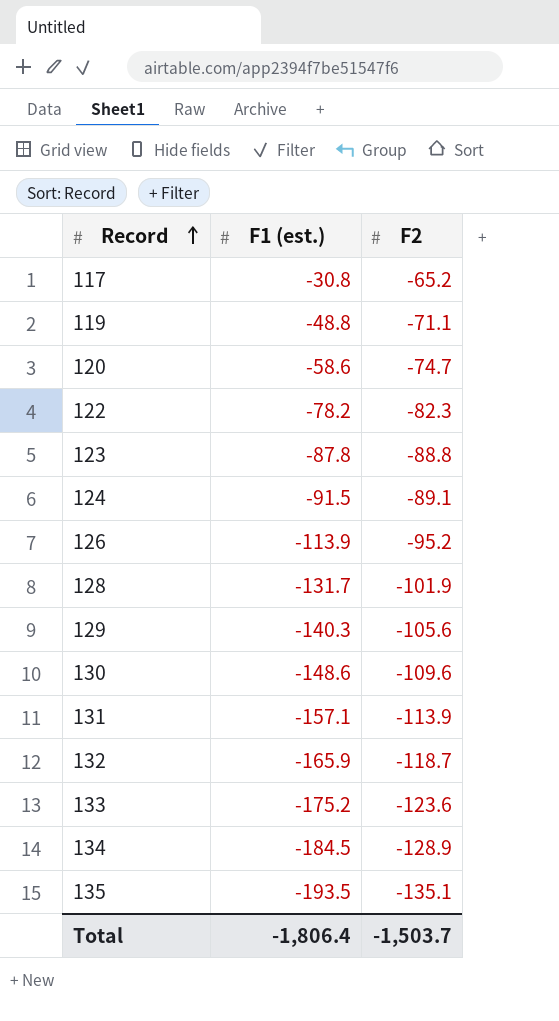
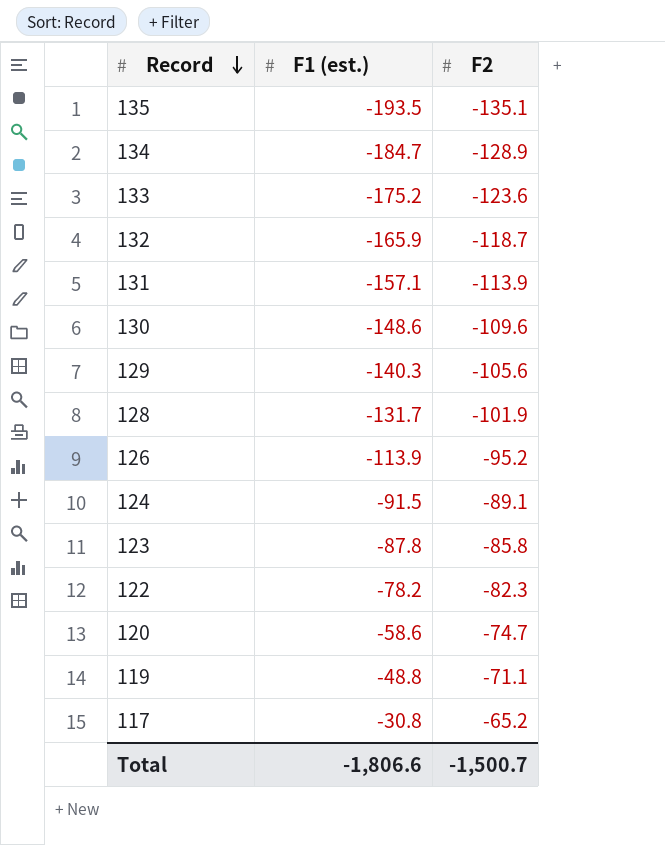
row order: Record ascending -> Record descending
134 | F1 (est.): -184.5 -> -184.7
123 | F2: -88.8 -> -85.8
Total | F1 (est.): -1,806.4 -> -1,806.6
Total | F2: -1,503.7 -> -1,500.7

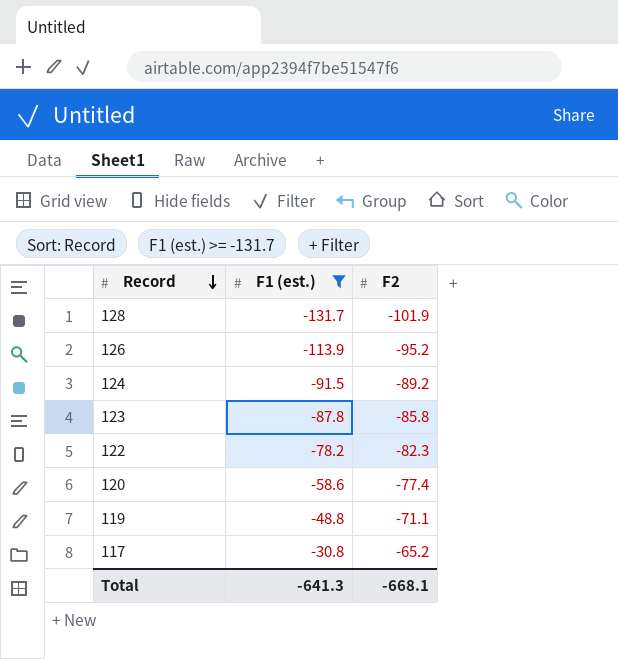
filter: none -> F1 (est.) >= -131.7
124 | F2: -89.1 -> -89.2
120 | F2: -74.7 -> -77.4
Total | F1 (est.): -1,806.6 -> -641.3
Total | F2: -1,500.7 -> -668.1

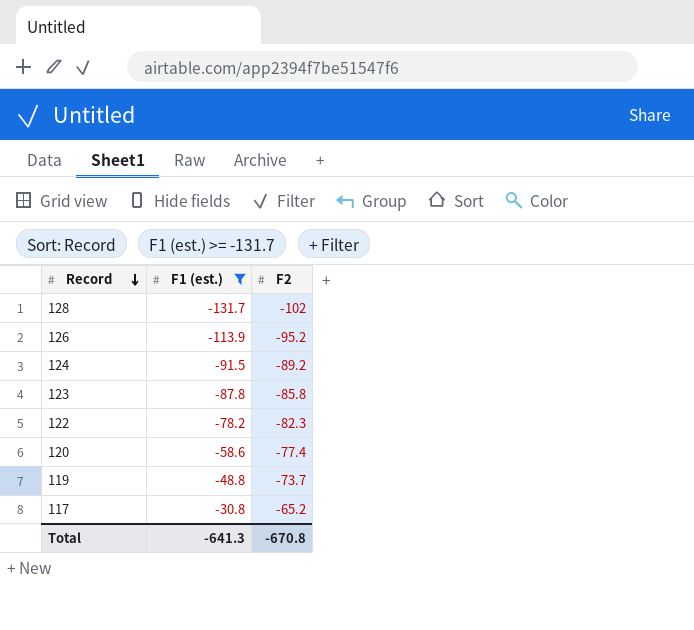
128 | F2: -101.9 -> -102
119 | F2: -71.1 -> -73.7
Total | F2: -668.1 -> -670.8

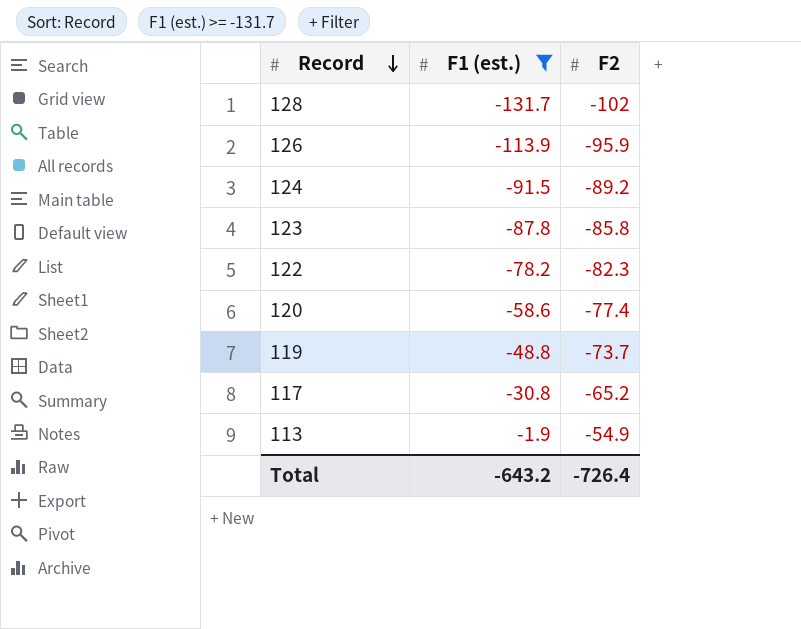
126 | F2: -95.2 -> -95.9
row 113: none -> -1.9 | -54.9
Total | F1 (est.): -641.3 -> -643.2
Total | F2: -670.8 -> -726.4

